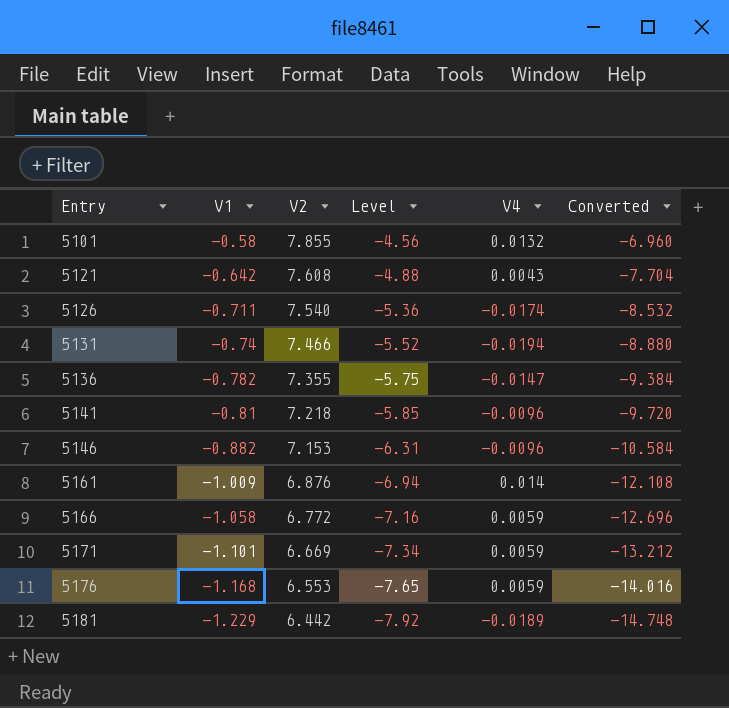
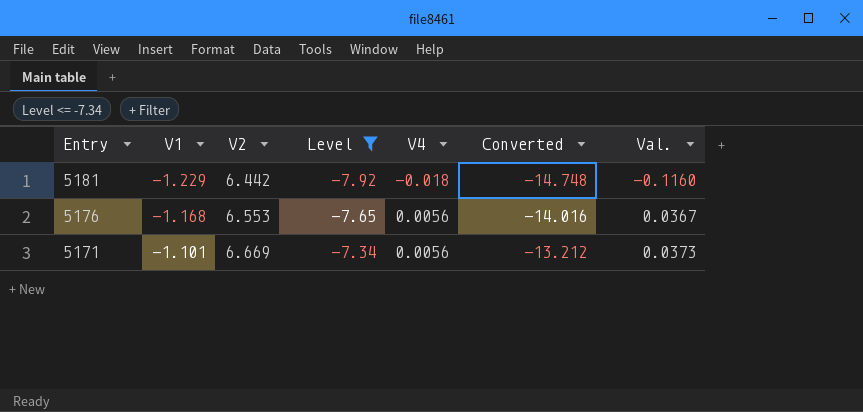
filter: none -> Level <= -7.34
row order: Entry ascending -> Entry descending
column Val. | formula: none -> [V2] * [V4]
5181 | V4: -0.0189 -> -0.018
5176 | V4: 0.0059 -> 0.0056
5171 | V4: 0.0059 -> 0.0056

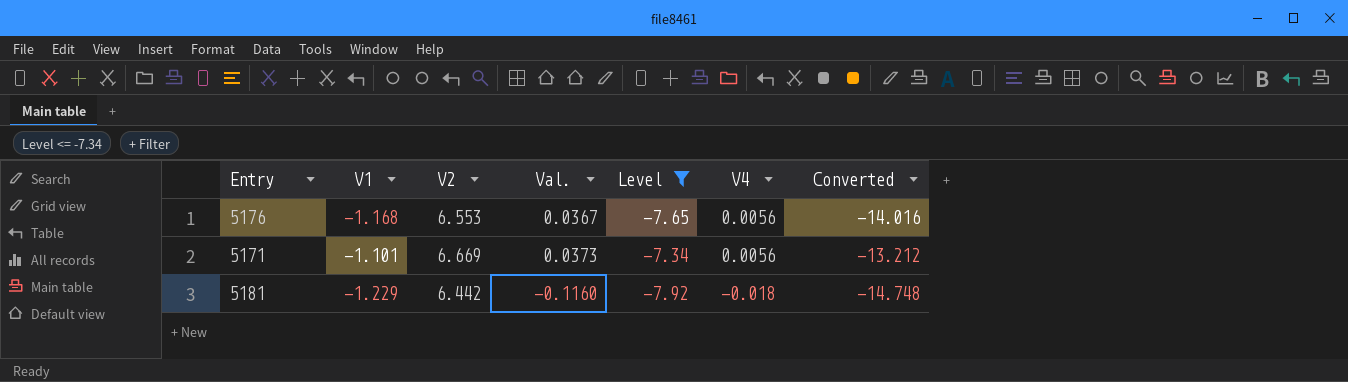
row order: Entry descending -> V4 descending
column Val. | position: 7 -> 4

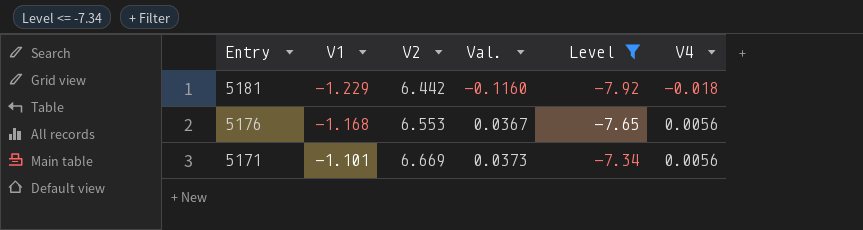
row order: V4 descending -> Entry descending
column Converted | formula: [V1] * 12 -> none

